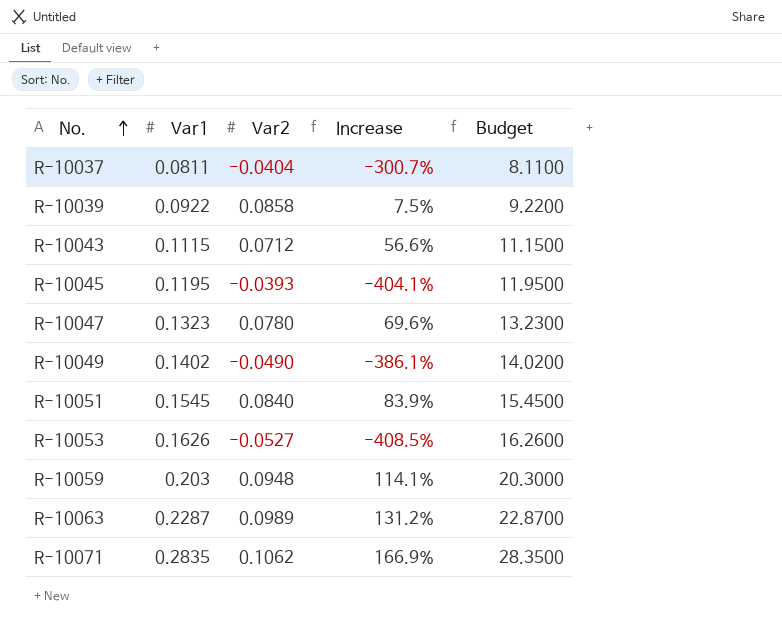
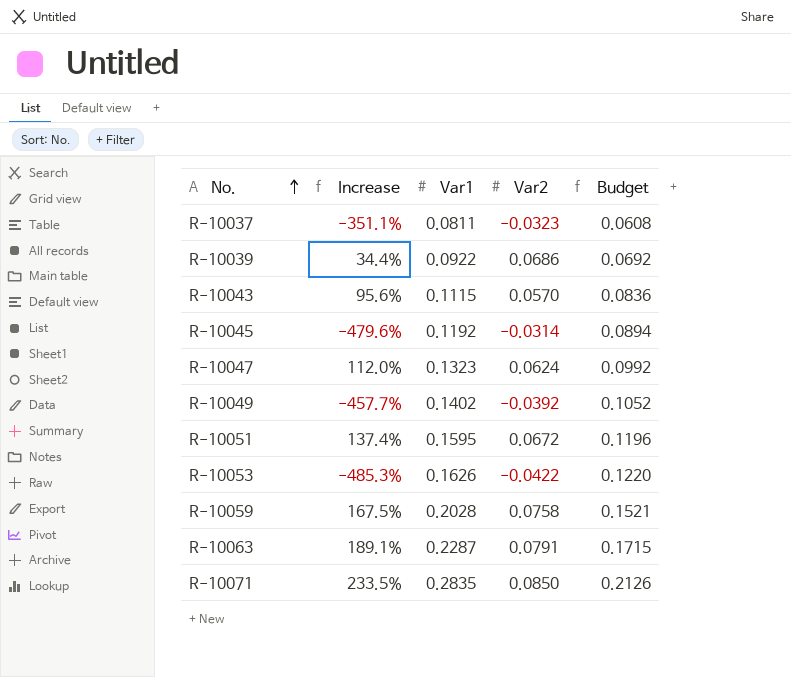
column Increase | position: 4 -> 2
column Budget | formula: [Var1] * 100 -> [Var1] * 0.75
R-10037 | Increase: -300.7% -> -351.1%
R-10037 | Var2: -0.0404 -> -0.0323
R-10039 | Increase: 7.5% -> 34.4%
R-10039 | Var2: 0.0858 -> 0.0686
R-10043 | Increase: 56.6% -> 95.6%
R-10043 | Var2: 0.0712 -> 0.0570
R-10045 | Increase: -404.1% -> -479.6%
R-10045 | Var1: 0.1195 -> 0.1192
R-10045 | Var2: -0.0393 -> -0.0314
R-10047 | Increase: 69.6% -> 112.0%
R-10047 | Var2: 0.0780 -> 0.0624
R-10049 | Increase: -386.1% -> -457.7%
R-10049 | Var2: -0.0490 -> -0.0392
R-10051 | Increase: 83.9% -> 137.4%
R-10051 | Var1: 0.1545 -> 0.1595
R-10051 | Var2: 0.0840 -> 0.0672
R-10053 | Increase: -408.5% -> -485.3%
R-10053 | Var2: -0.0527 -> -0.0422
R-10059 | Increase: 114.1% -> 167.5%
R-10059 | Var1: 0.203 -> 0.2028
R-10059 | Var2: 0.0948 -> 0.0758
R-10063 | Increase: 131.2% -> 189.1%
R-10063 | Var2: 0.0989 -> 0.0791
R-10071 | Increase: 166.9% -> 233.5%
R-10071 | Var2: 0.1062 -> 0.0850

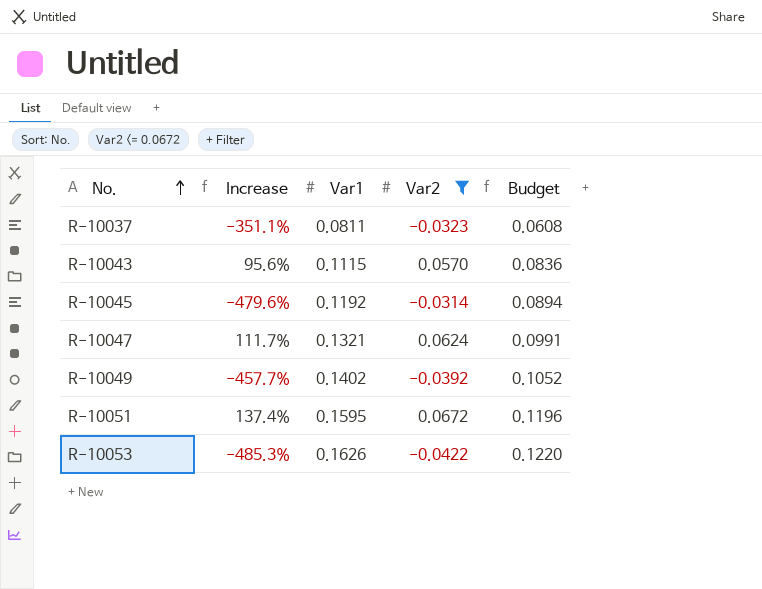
filter: none -> Var2 <= 0.0672
R-10047 | Increase: 112.0% -> 111.7%
R-10047 | Var1: 0.1323 -> 0.1321
R-10047 | Budget: 0.0992 -> 0.0991

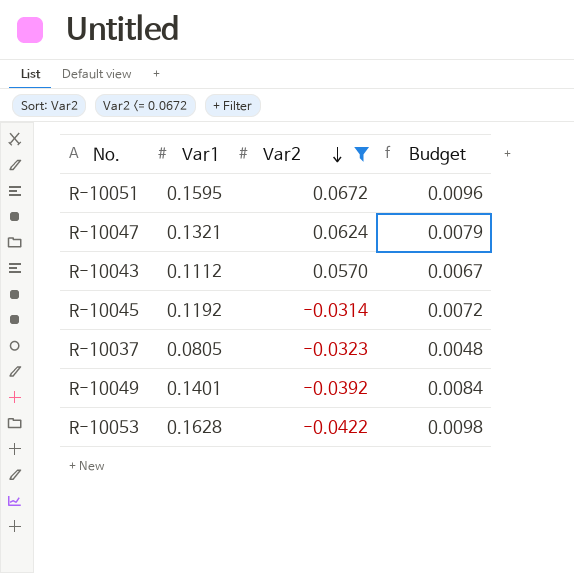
row order: No. ascending -> Var2 descending
column Increase | formula: ([Var1] - [Var2]) / [Var2] -> none
column Budget | formula: [Var1] * 0.75 -> [Var1] * 0.06
R-10043 | Var1: 0.1115 -> 0.1112
R-10037 | Var1: 0.0811 -> 0.0805
R-10049 | Var1: 0.1402 -> 0.1401
R-10053 | Var1: 0.1626 -> 0.1628

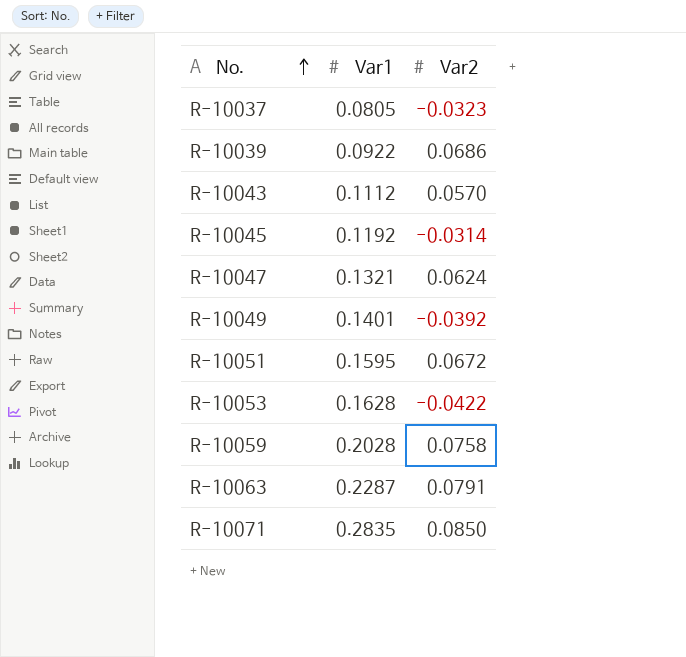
filter: Var2 <= 0.0672 -> none
row order: Var2 descending -> No. ascending
column Budget | formula: [Var1] * 0.06 -> none

